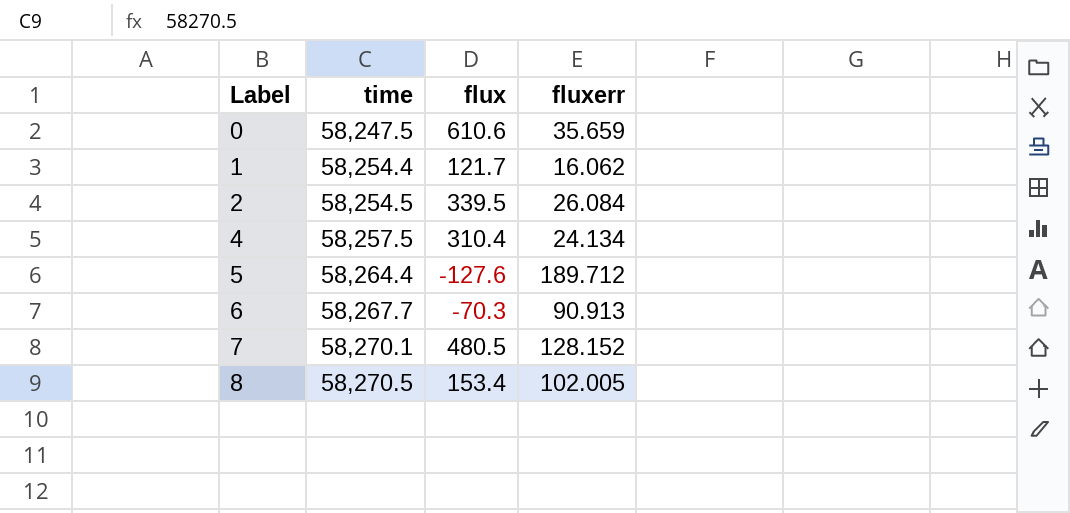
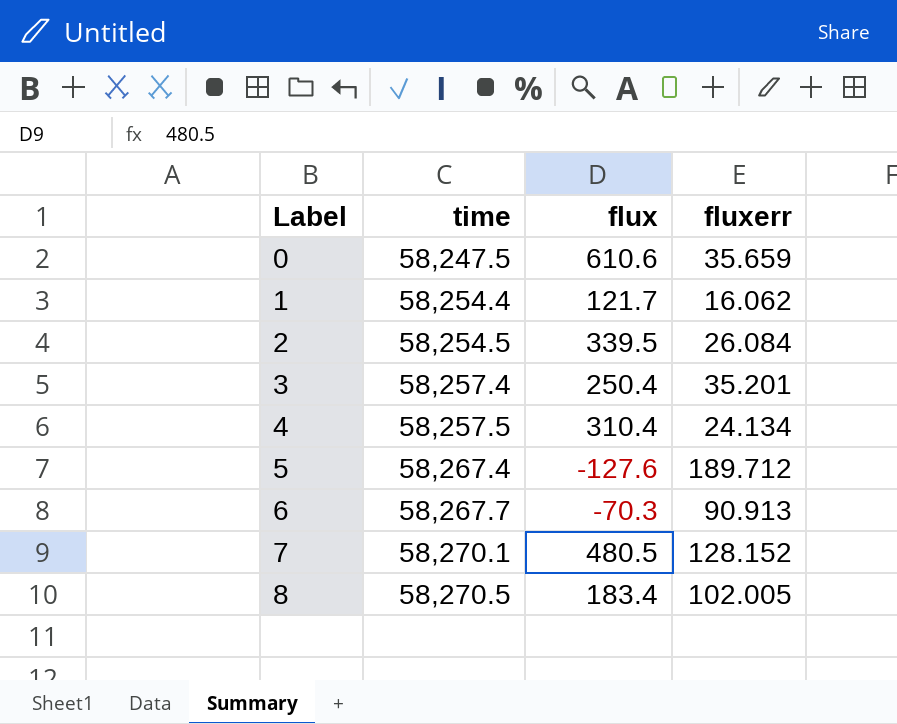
row 3: none -> 58,257.4 | 250.4 | 35.201
5 | time: 58,264.4 -> 58,267.4
8 | flux: 153.4 -> 183.4

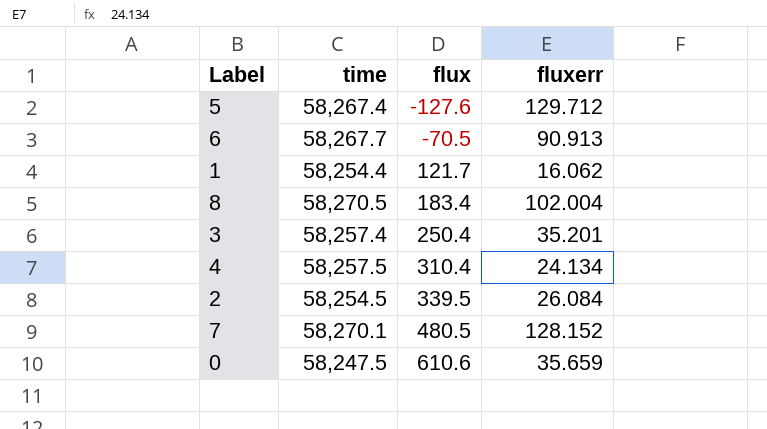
row order: Label ascending -> flux ascending
5 | fluxerr: 189.712 -> 129.712
6 | flux: -70.3 -> -70.5
8 | fluxerr: 102.005 -> 102.004

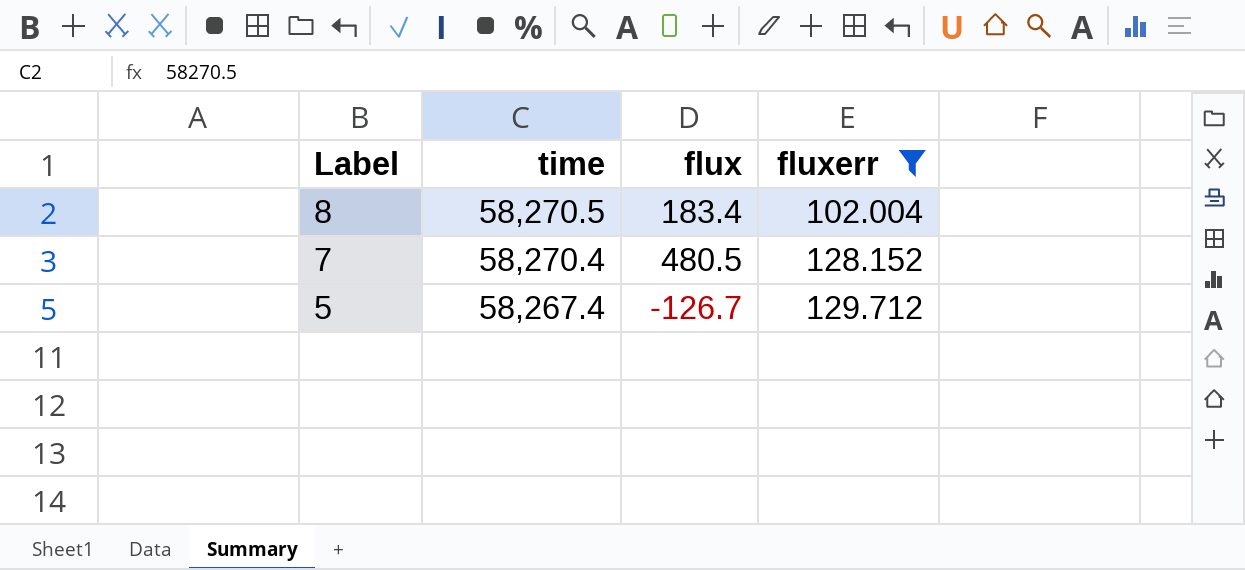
filter: none -> fluxerr >= 102.004
row order: flux ascending -> Label descending
7 | time: 58,270.1 -> 58,270.4
5 | flux: -127.6 -> -126.7

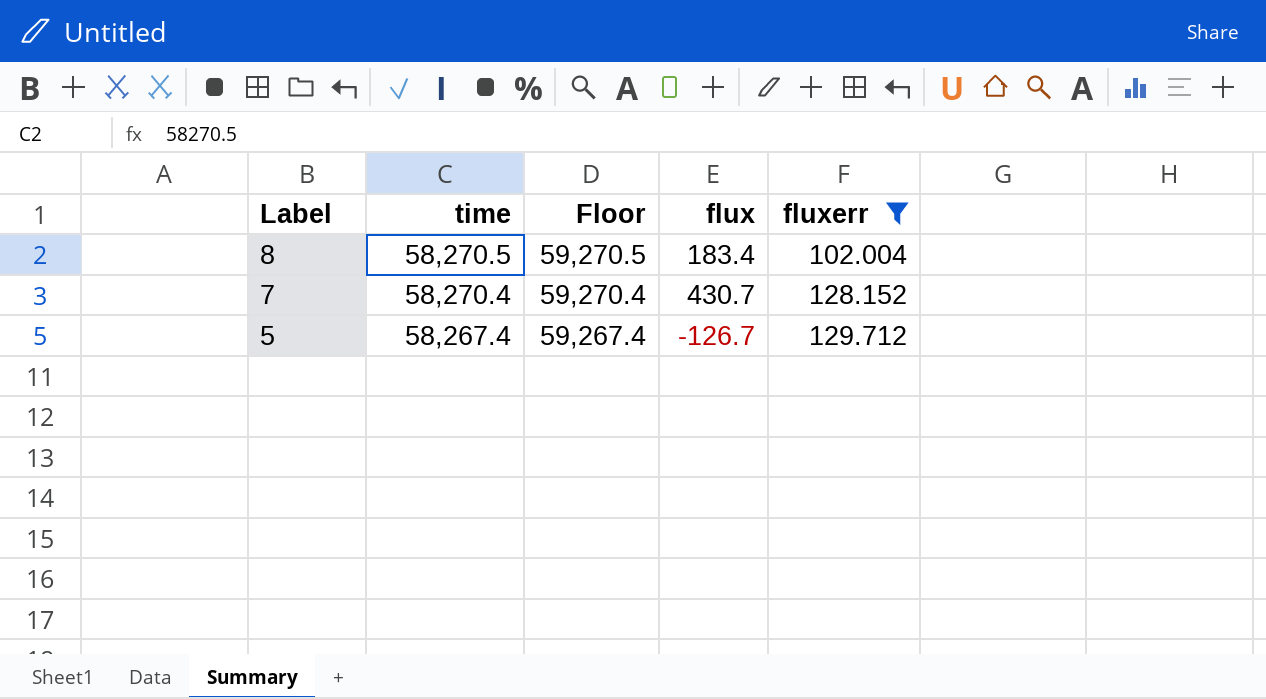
column Floor | formula: none -> [time] + 1000
7 | flux: 480.5 -> 430.7

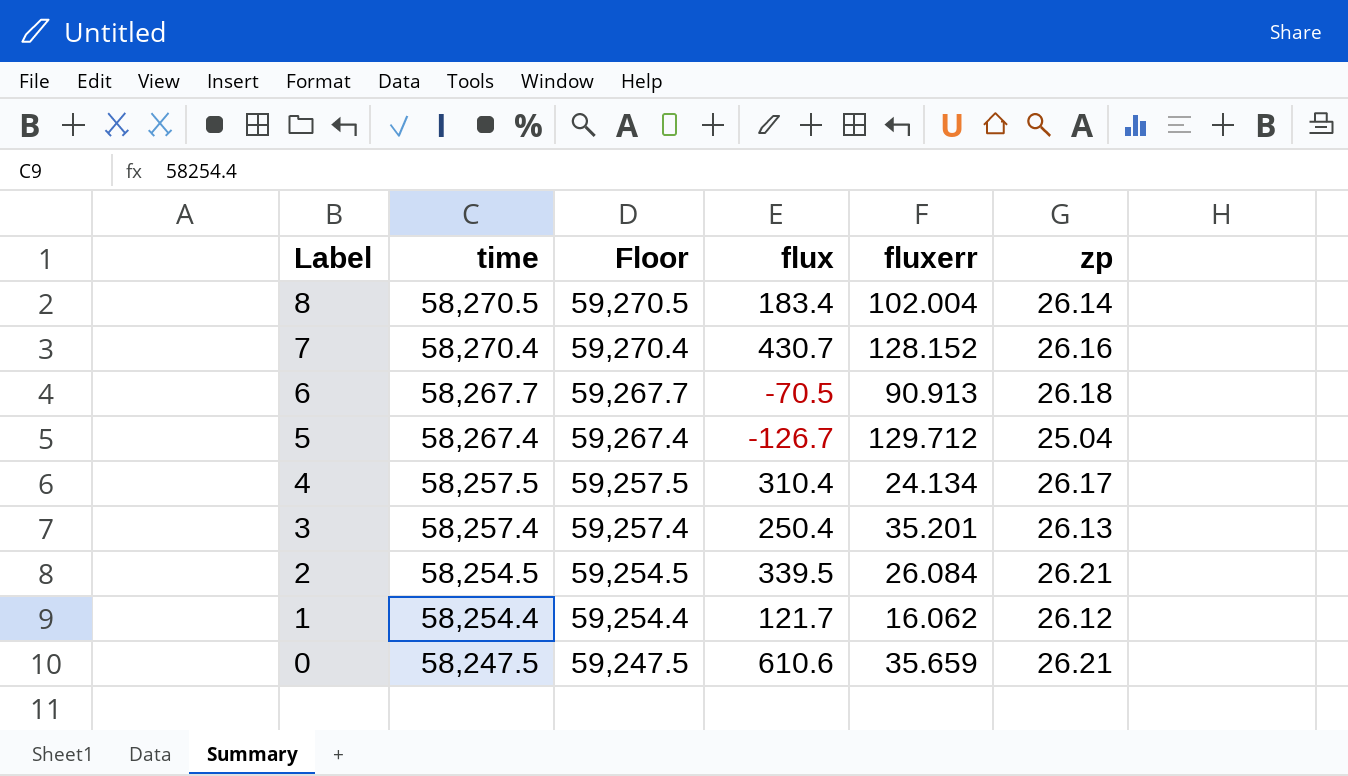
filter: fluxerr >= 102.004 -> none
column zp | position: none -> 6

